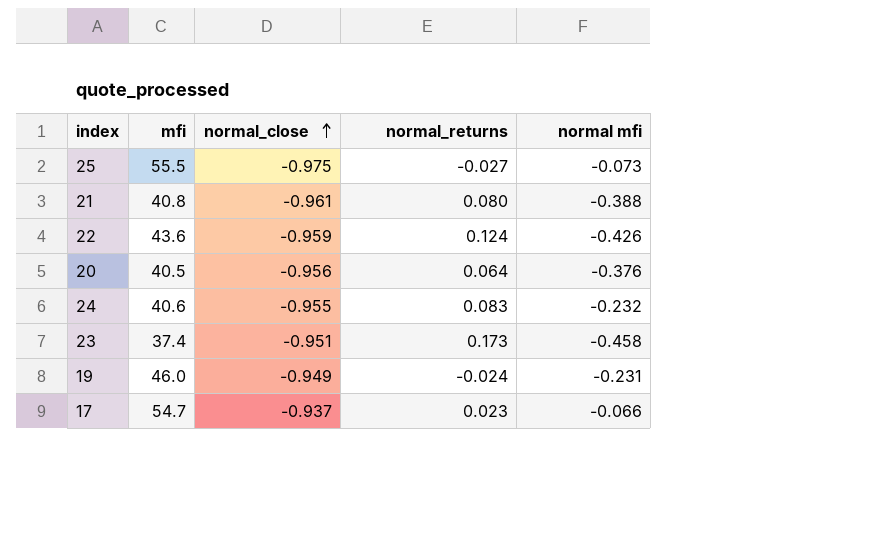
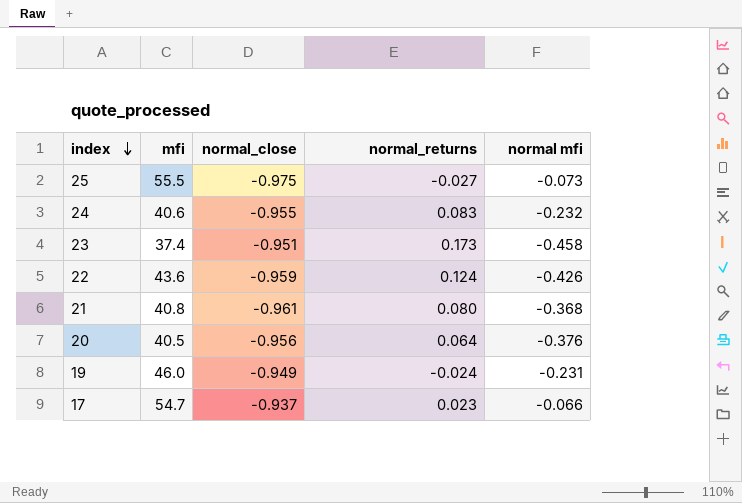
row order: normal_close ascending -> index descending
21 | normal mfi: -0.388 -> -0.368

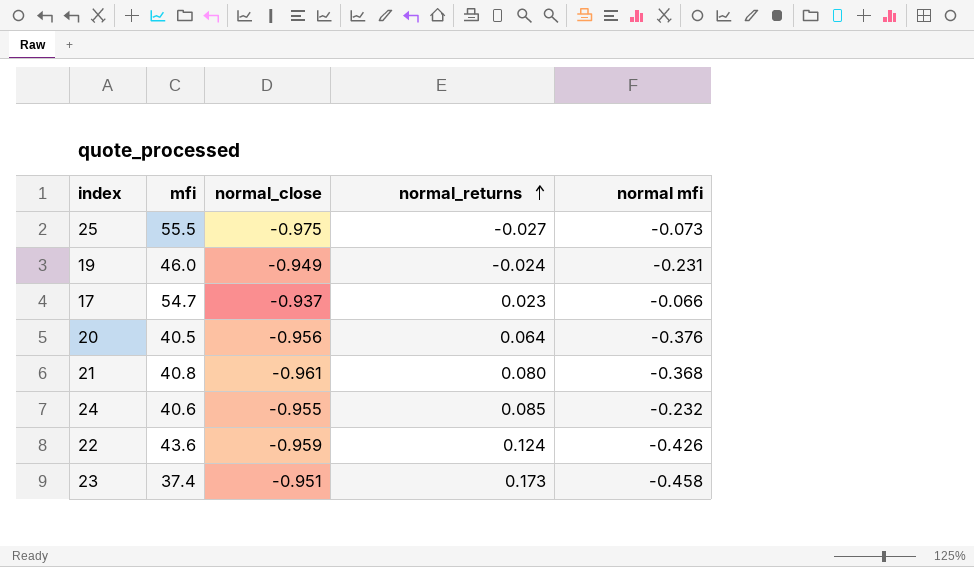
row order: index descending -> normal_returns ascending
24 | normal_returns: 0.083 -> 0.085

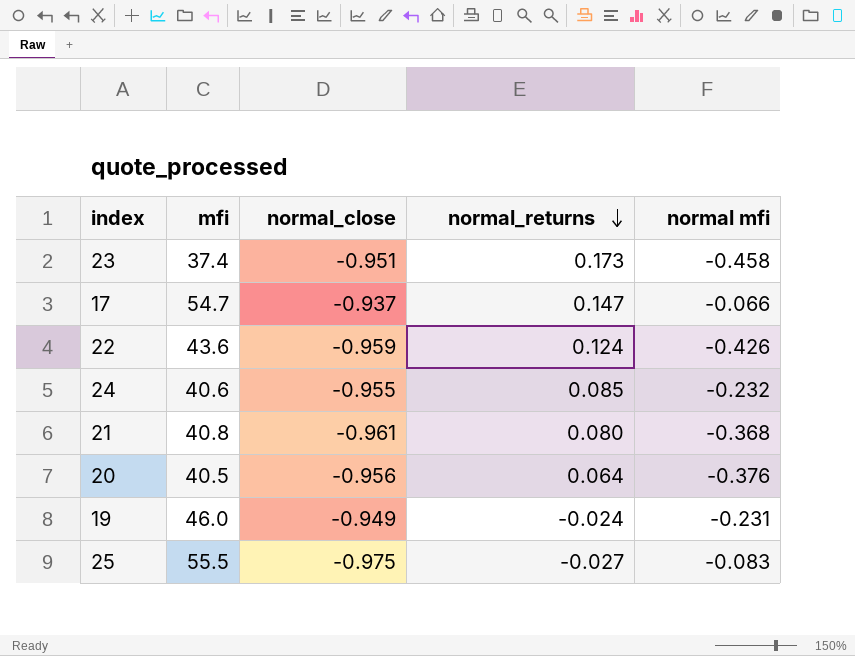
row order: normal_returns ascending -> normal_returns descending
17 | normal_returns: 0.023 -> 0.147
25 | normal mfi: -0.073 -> -0.083

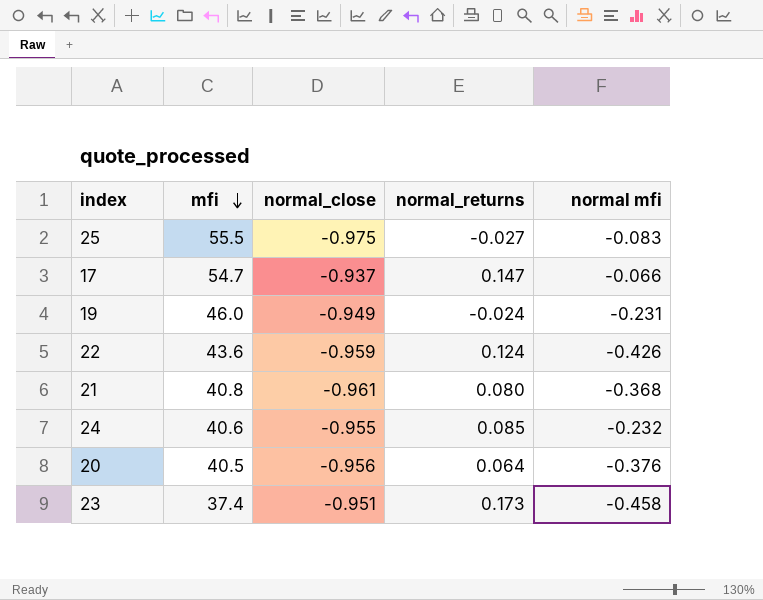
row order: normal_returns descending -> mfi descending

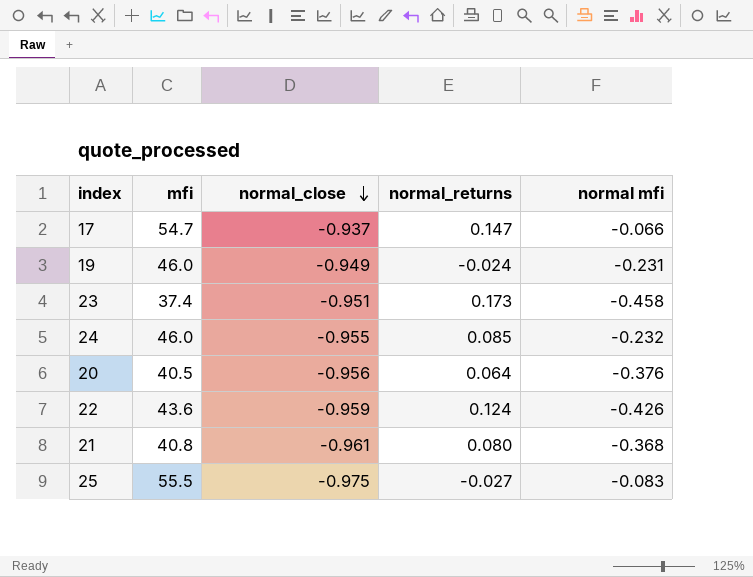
row order: mfi descending -> normal_close descending
24 | mfi: 40.6 -> 46.0

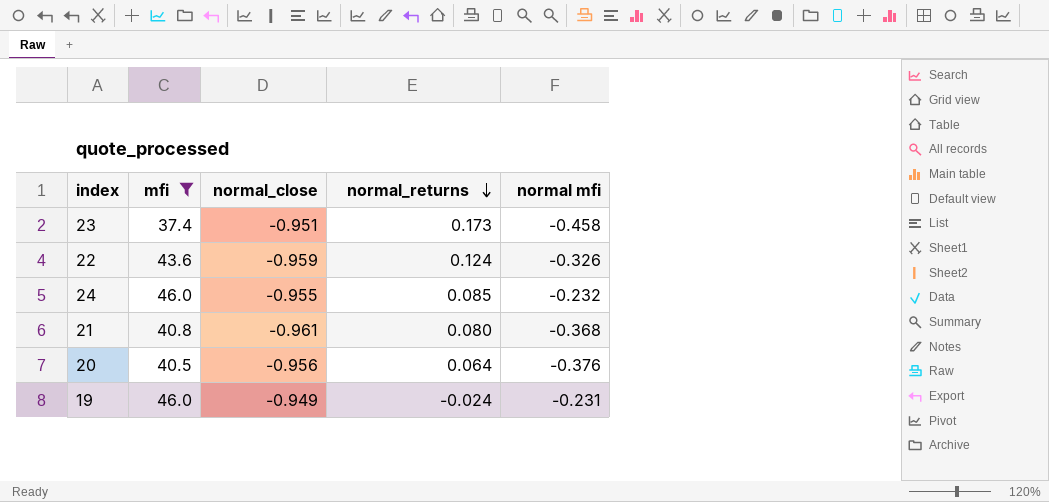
filter: none -> mfi <= 46.0
row order: normal_close descending -> normal_returns descending
22 | normal mfi: -0.426 -> -0.326

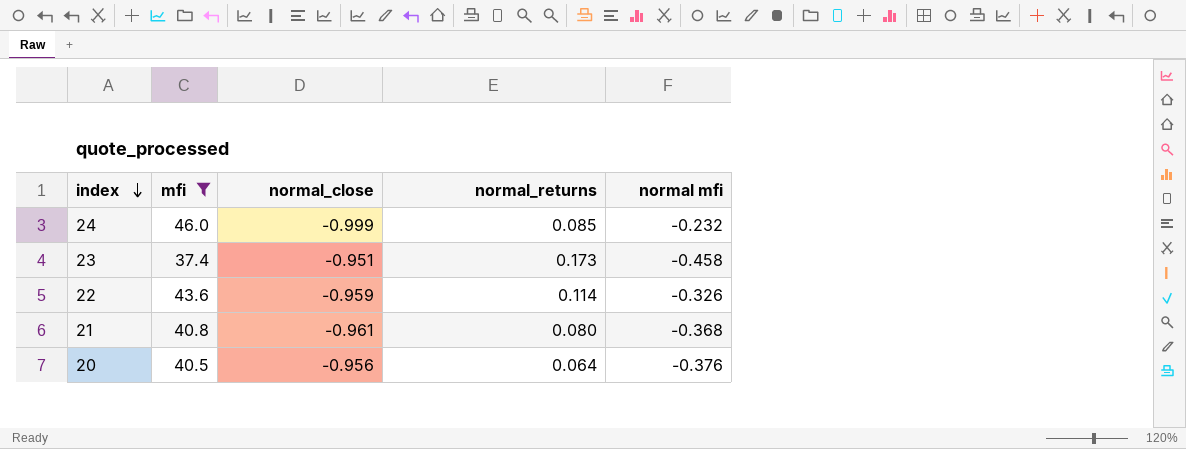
row order: normal_returns descending -> index descending
row 19: 46.0 | -0.949 | -0.024 | -0.231 -> none
24 | normal_close: -0.955 -> -0.999
22 | normal_returns: 0.124 -> 0.114

